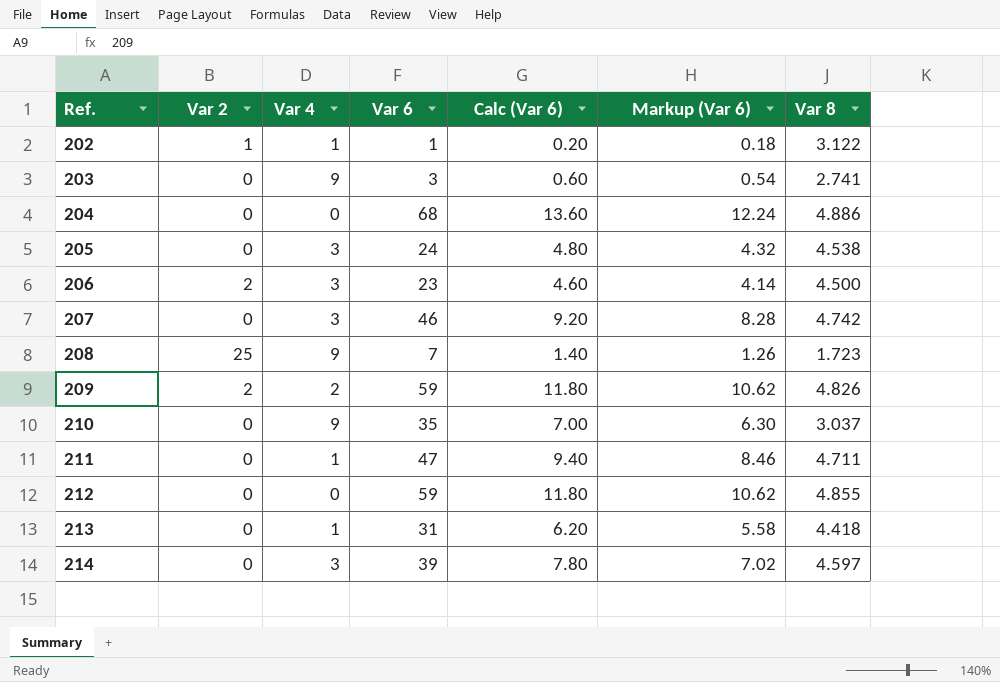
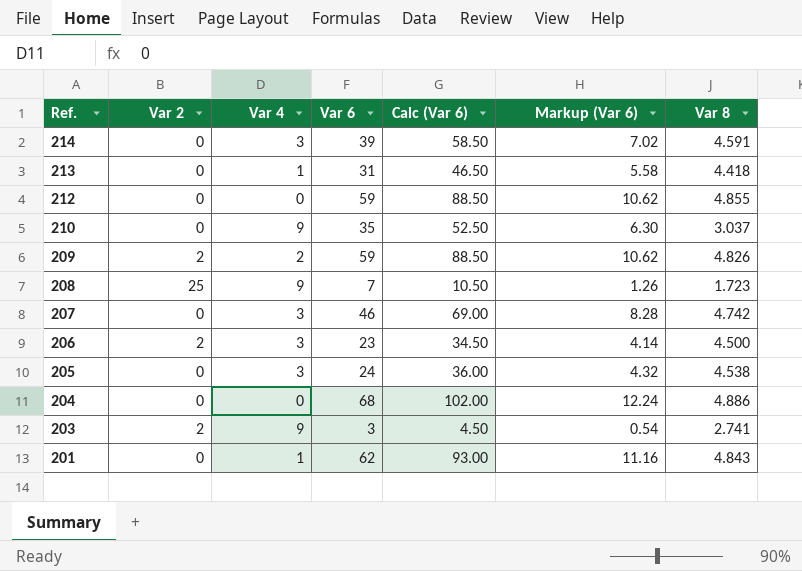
row order: Ref. ascending -> Ref. descending
column Calc (Var 6) | formula: [Var 6] * 0.2 -> [Var 6] * 1.5
row 202: 1 | 1 | 1 | 0.20 | 0.18 | 3.122 -> none
row 211: 0 | 1 | 47 | 9.40 | 8.46 | 4.711 -> none
214 | Var 8: 4.597 -> 4.591
203 | Var 2: 0 -> 2
row 201: none -> 0 | 1 | 62 | 93.00 | 11.16 | 4.843

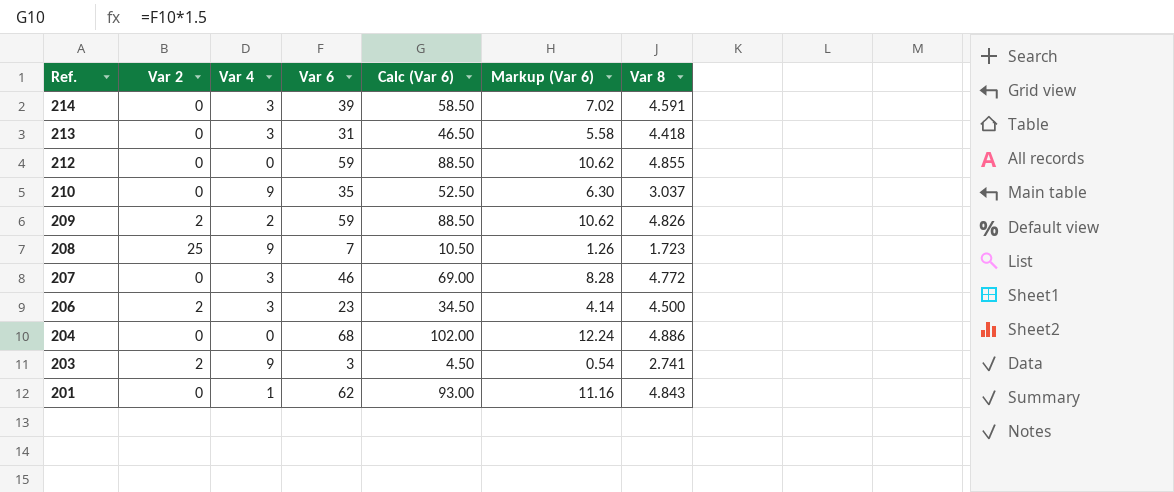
row 205: 0 | 3 | 24 | 36.00 | 4.32 | 4.538 -> none
213 | Var 4: 1 -> 3
207 | Var 8: 4.742 -> 4.772

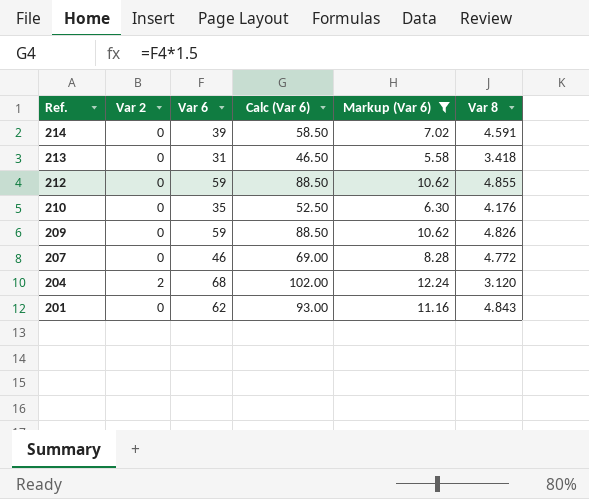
filter: none -> Markup (Var 6) >= 5.58
column Var 4 | position: 3 -> none
213 | Var 8: 4.418 -> 3.418
210 | Var 8: 3.037 -> 4.176
209 | Var 2: 2 -> 0
204 | Var 2: 0 -> 2
204 | Var 8: 4.886 -> 3.120

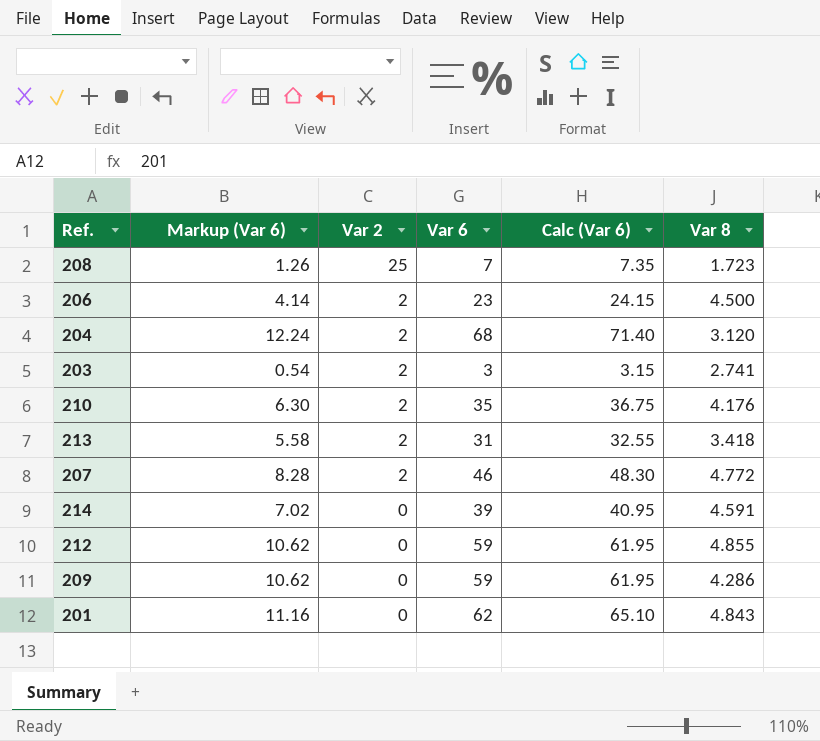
filter: Markup (Var 6) >= 5.58 -> none
row order: Ref. descending -> Var 2 descending
column Markup (Var 6) | position: 5 -> 2
column Calc (Var 6) | formula: [Var 6] * 1.5 -> [Var 6] * 1.05
210 | Var 2: 0 -> 2
213 | Var 2: 0 -> 2
207 | Var 2: 0 -> 2
209 | Var 8: 4.826 -> 4.286

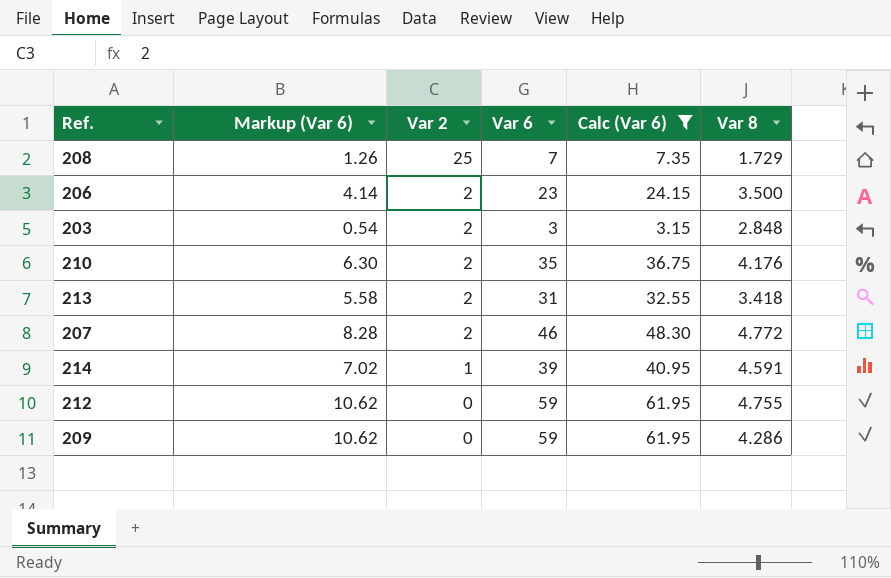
filter: none -> Calc (Var 6) <= 61.95
208 | Var 8: 1.723 -> 1.729
206 | Var 8: 4.500 -> 3.500
203 | Var 8: 2.741 -> 2.848
214 | Var 2: 0 -> 1
212 | Var 8: 4.855 -> 4.755

